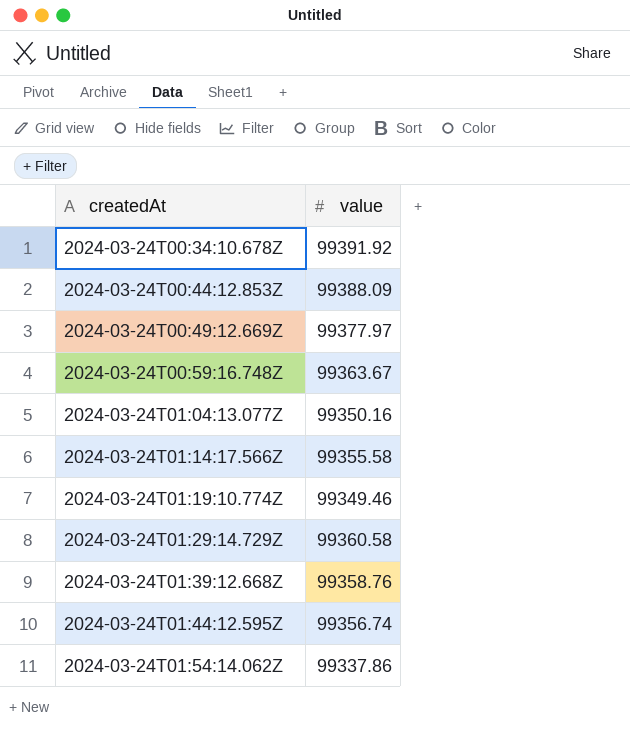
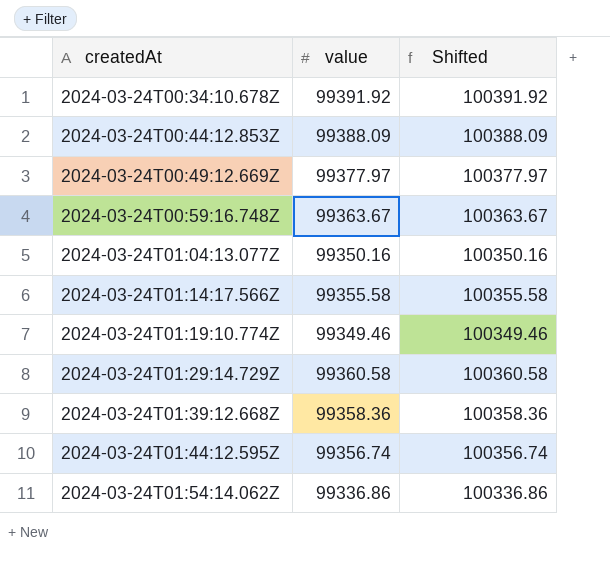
column Shifted | formula: none -> [value] + 1000
2024-03-24T01:39:12.668Z | value: 99358.76 -> 99358.36
2024-03-24T01:54:14.062Z | value: 99337.86 -> 99336.86

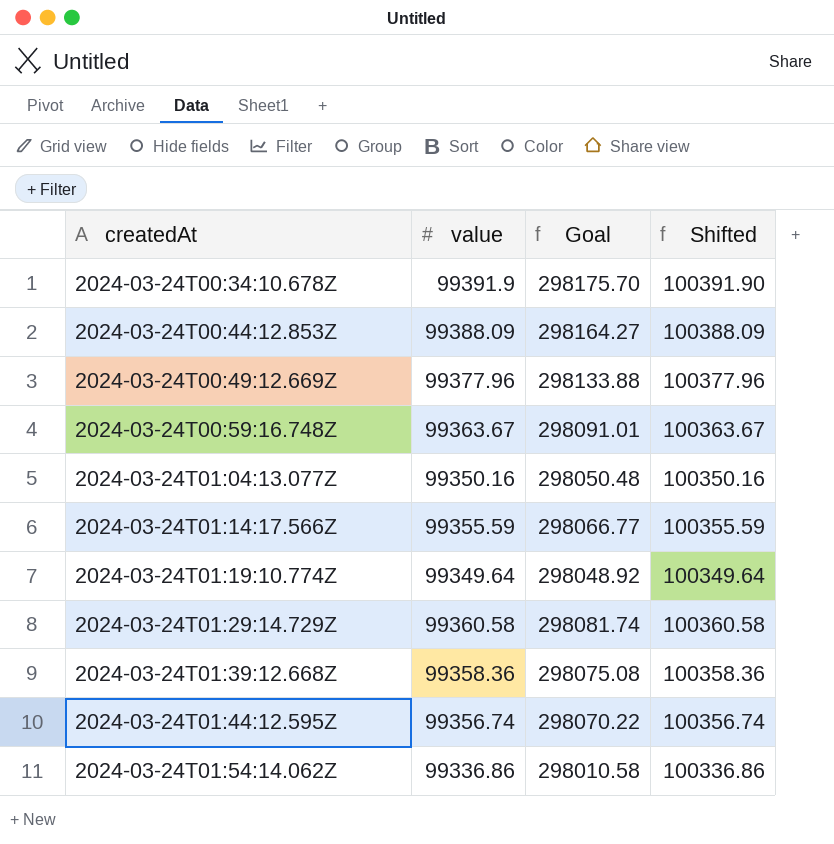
column Goal | formula: none -> [value] * 3
2024-03-24T00:34:10.678Z | value: 99391.92 -> 99391.9
2024-03-24T00:34:10.678Z | Shifted: 100391.92 -> 100391.90
2024-03-24T00:49:12.669Z | value: 99377.97 -> 99377.96
2024-03-24T00:49:12.669Z | Shifted: 100377.97 -> 100377.96
2024-03-24T01:14:17.566Z | value: 99355.58 -> 99355.59
2024-03-24T01:14:17.566Z | Shifted: 100355.58 -> 100355.59
2024-03-24T01:19:10.774Z | value: 99349.46 -> 99349.64
2024-03-24T01:19:10.774Z | Shifted: 100349.46 -> 100349.64

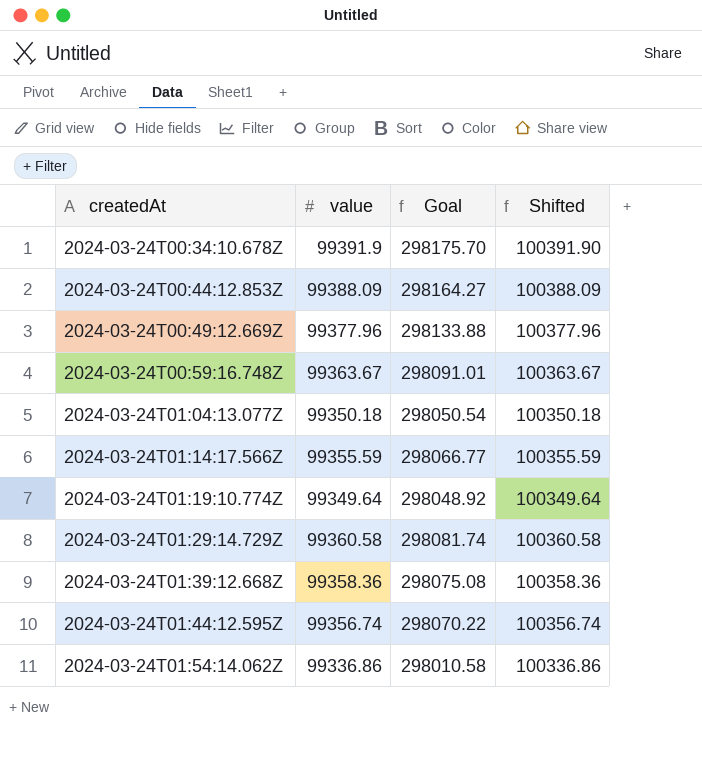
2024-03-24T01:04:13.077Z | value: 99350.16 -> 99350.18
2024-03-24T01:04:13.077Z | Goal: 298050.48 -> 298050.54
2024-03-24T01:04:13.077Z | Shifted: 100350.16 -> 100350.18

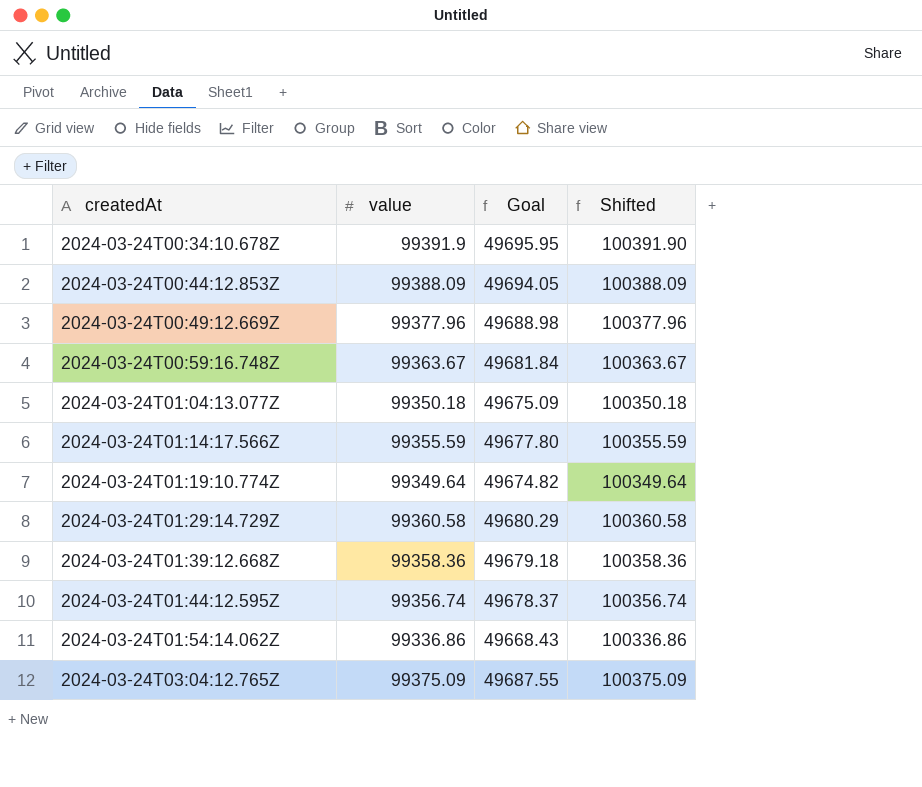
column Goal | formula: [value] * 3 -> [value] * 0.5
row 2024-03-24T03:04:12.765Z: none -> 99375.09 | 49687.55 | 100375.09

